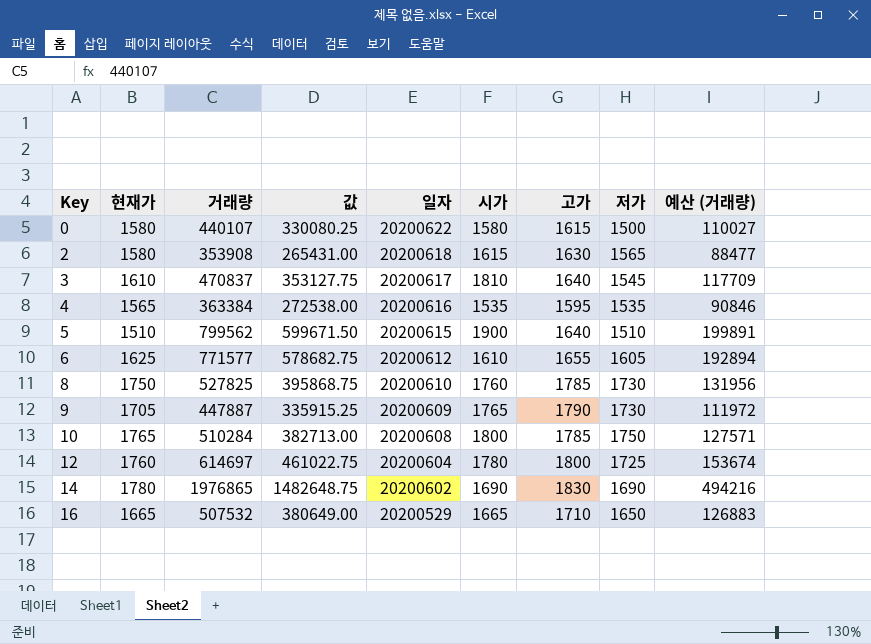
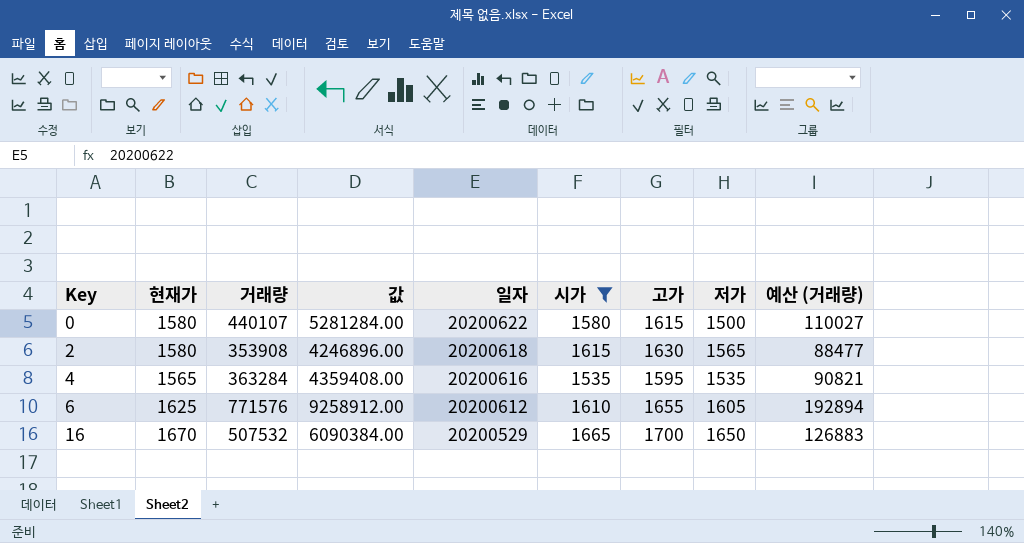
filter: none -> 시가 <= 1665
column 값 | formula: [거래량] * 0.75 -> [거래량] * 12
4 | 거래량: 363384 -> 363284
4 | 예산 (거래량): 90846 -> 90821
6 | 거래량: 771577 -> 771576
16 | 현재가: 1665 -> 1670
16 | 고가: 1710 -> 1700

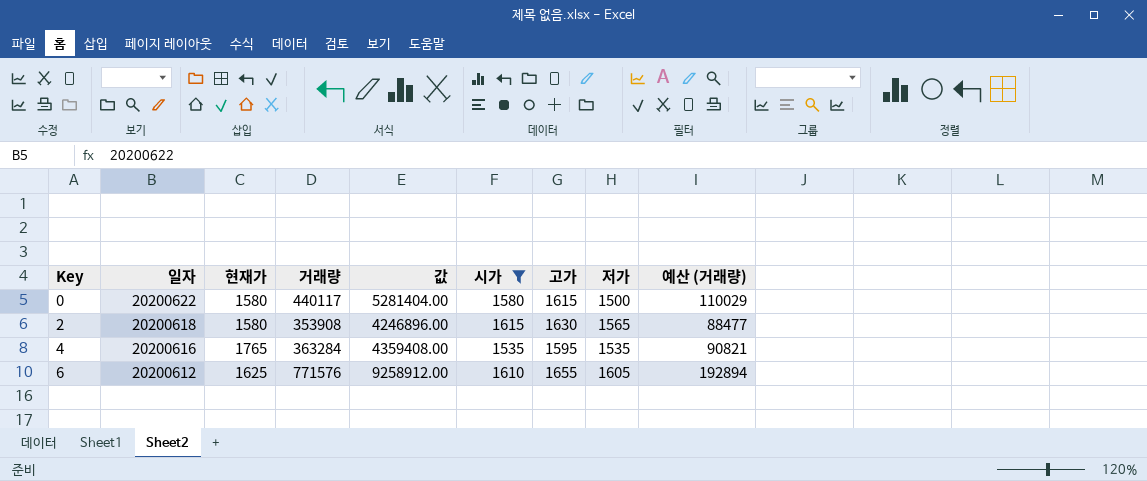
column 일자 | position: 5 -> 2
row 16: 1670 | 507532 | 6090384.00 | 20200529 | 1665 | 1700 | 1650 | 126883 -> none
0 | 거래량: 440107 -> 440117
0 | 값: 5281284.00 -> 5281404.00
0 | 예산 (거래량): 110027 -> 110029
4 | 현재가: 1565 -> 1765

